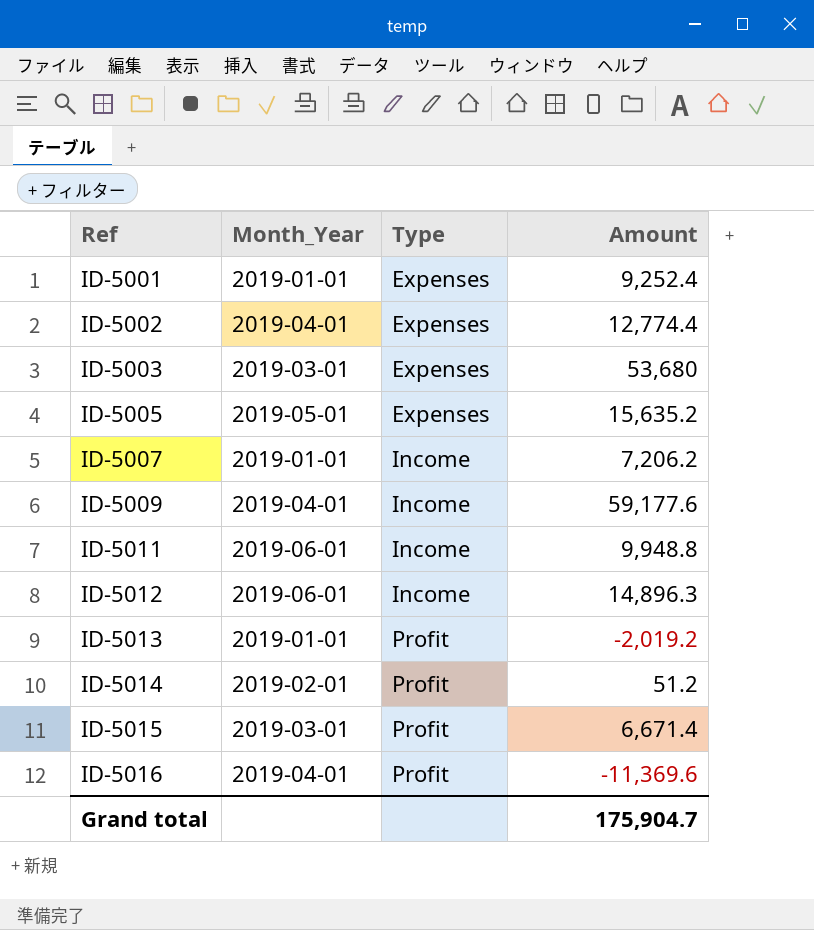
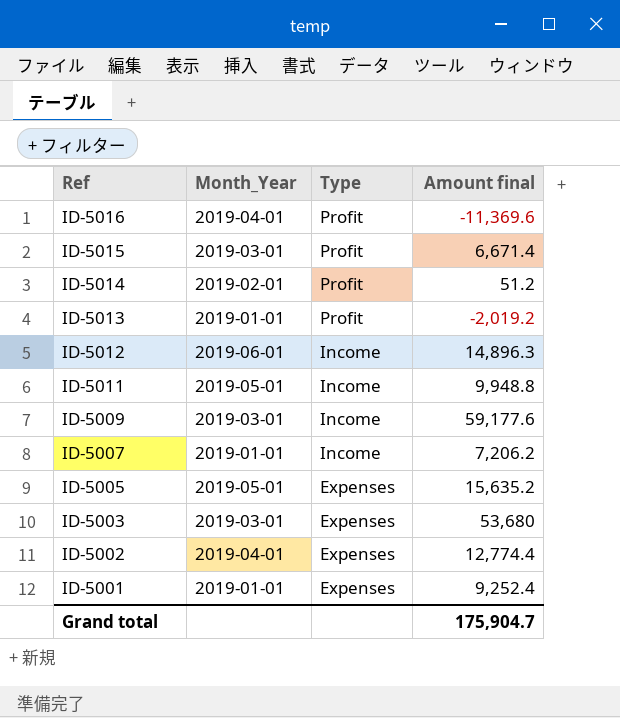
row order: Ref ascending -> Ref descending
column name: Amount -> Amount final
ID-5011 | Month_Year: 2019-06-01 -> 2019-05-01
ID-5009 | Month_Year: 2019-04-01 -> 2019-03-01

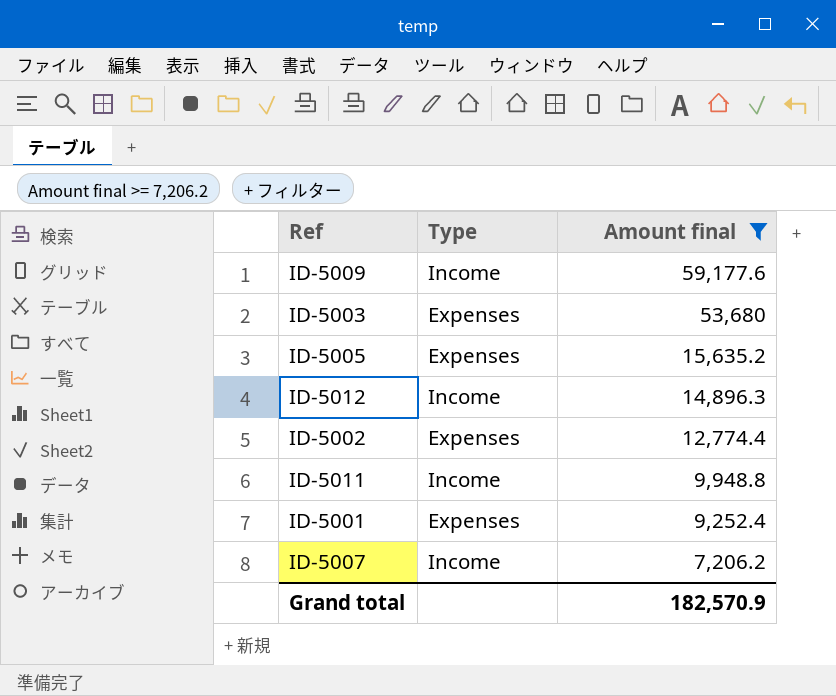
filter: none -> Amount final >= 7,206.2
row order: Ref descending -> Amount final descending
column Month_Year | position: 2 -> none
Grand total | Amount final: 175,904.7 -> 182,570.9

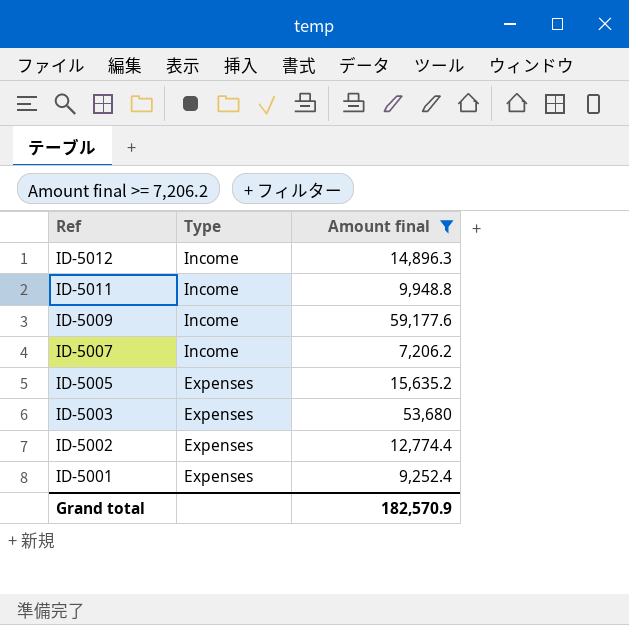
row order: Amount final descending -> Ref descending

